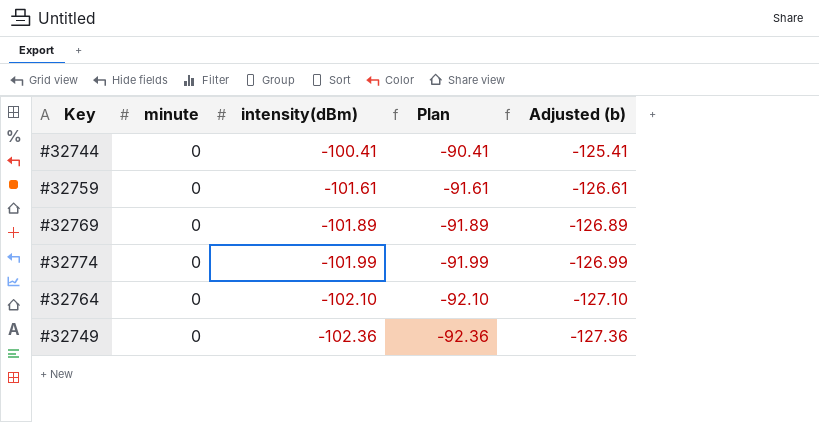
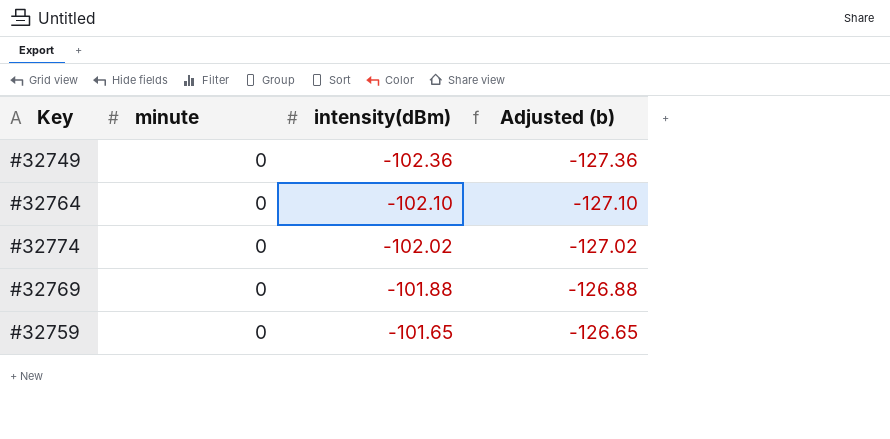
row order: intensity(dBm) descending -> intensity(dBm) ascending
column Plan | formula: [intensity(dBm)] + 10 -> none
row #32744: 0 | -100.41 | -90.41 | -125.41 -> none
#32774 | intensity(dBm): -101.99 -> -102.02
#32774 | Adjusted (b): -126.99 -> -127.02
#32769 | intensity(dBm): -101.89 -> -101.88
#32769 | Adjusted (b): -126.89 -> -126.88
#32759 | intensity(dBm): -101.61 -> -101.65
#32759 | Adjusted (b): -126.61 -> -126.65

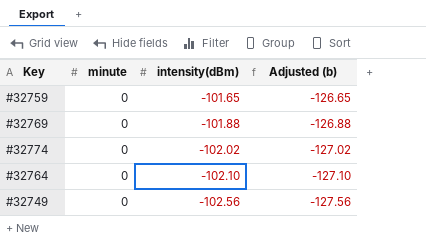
row order: intensity(dBm) ascending -> intensity(dBm) descending
#32749 | intensity(dBm): -102.36 -> -102.56
#32749 | Adjusted (b): -127.36 -> -127.56

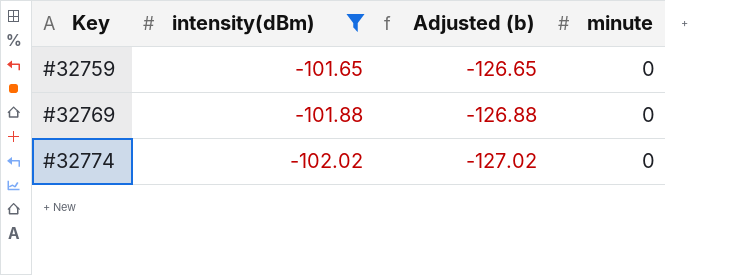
filter: none -> intensity(dBm) >= -102.02
column minute | position: 2 -> 4

